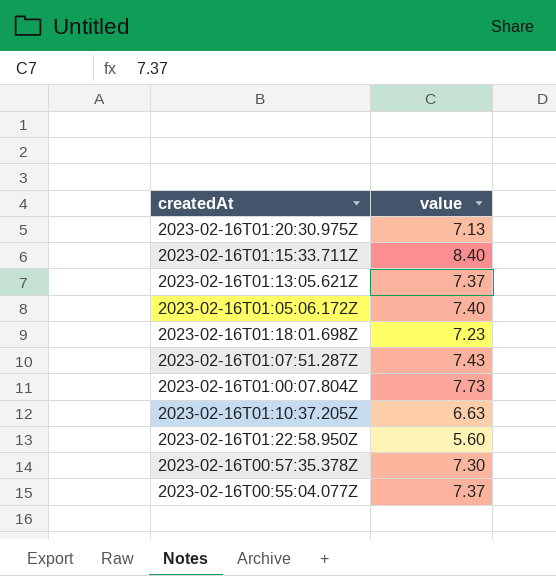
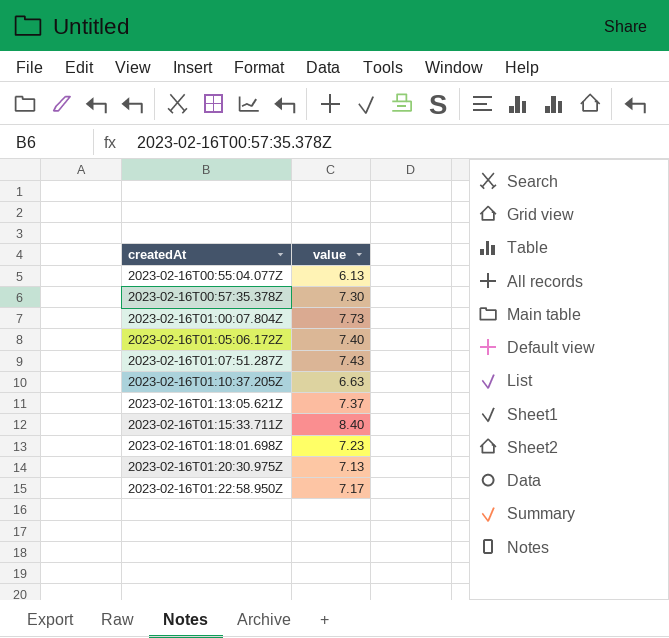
row order: none -> createdAt ascending
2023-02-16T00:55:04.077Z | value: 7.37 -> 6.13
2023-02-16T01:22:58.950Z | value: 5.60 -> 7.17

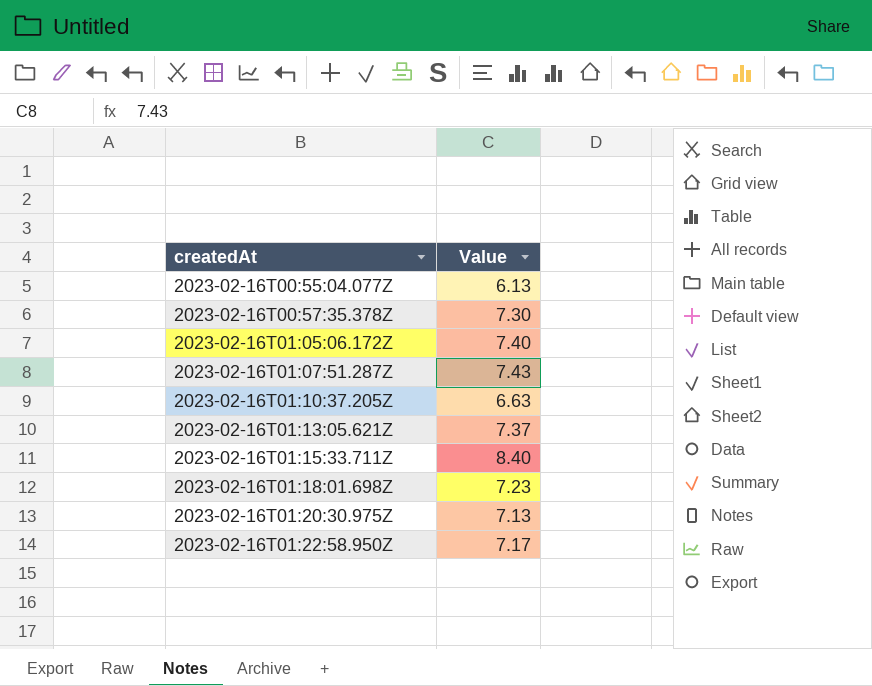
column name: value -> Value
row 2023-02-16T01:00:07.804Z: 7.73 -> none

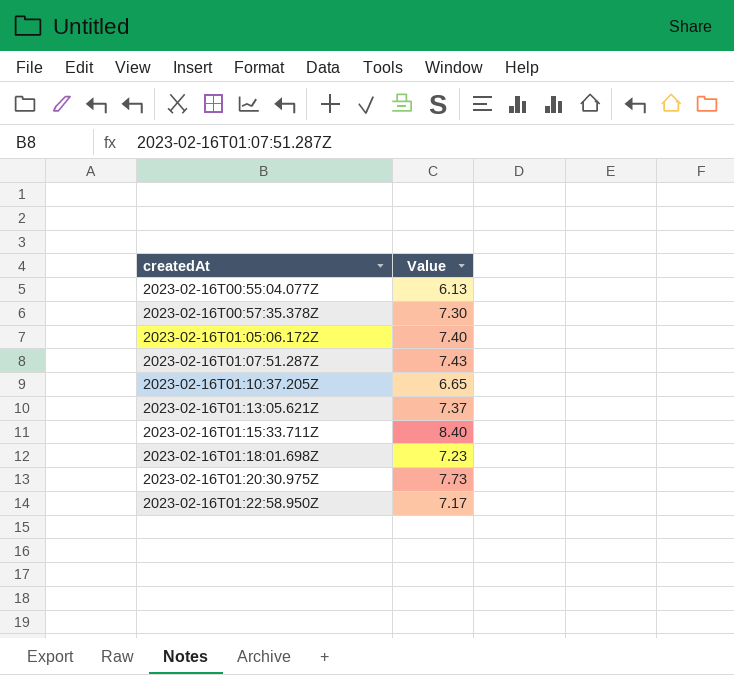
2023-02-16T01:10:37.205Z | Value: 6.63 -> 6.65
2023-02-16T01:20:30.975Z | Value: 7.13 -> 7.73

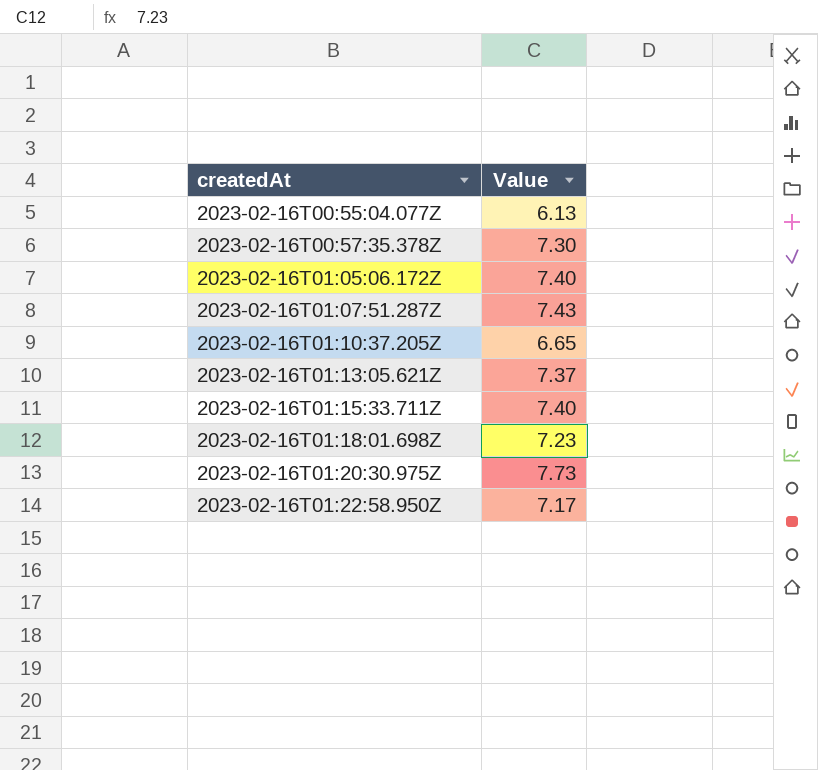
2023-02-16T01:15:33.711Z | Value: 8.40 -> 7.40

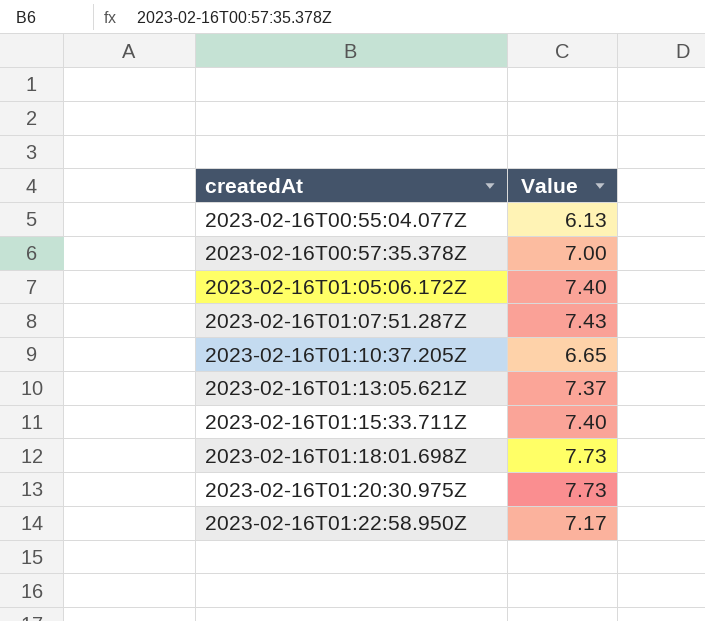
2023-02-16T00:57:35.378Z | Value: 7.30 -> 7.00
2023-02-16T01:18:01.698Z | Value: 7.23 -> 7.73

